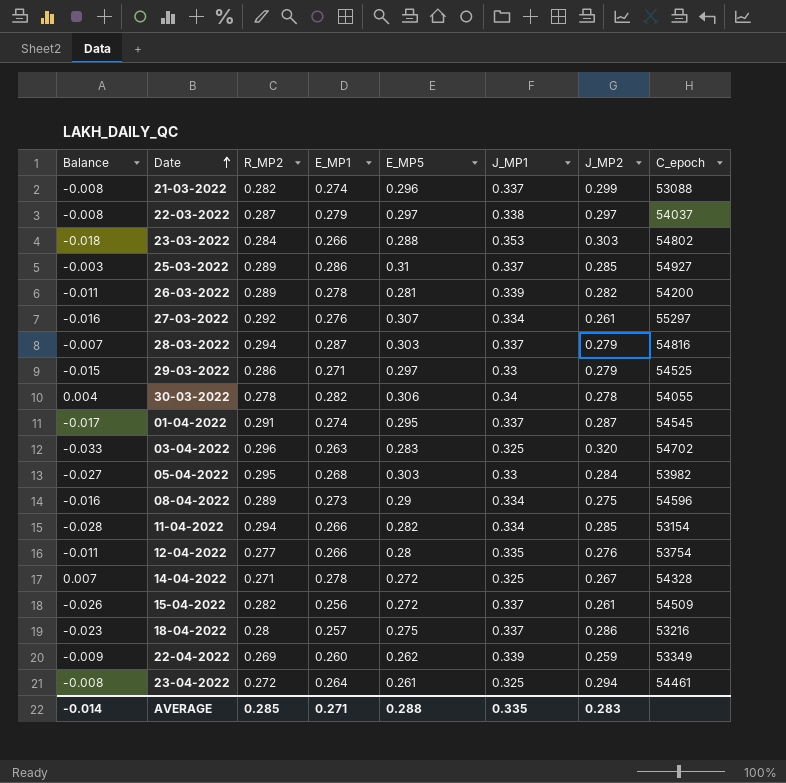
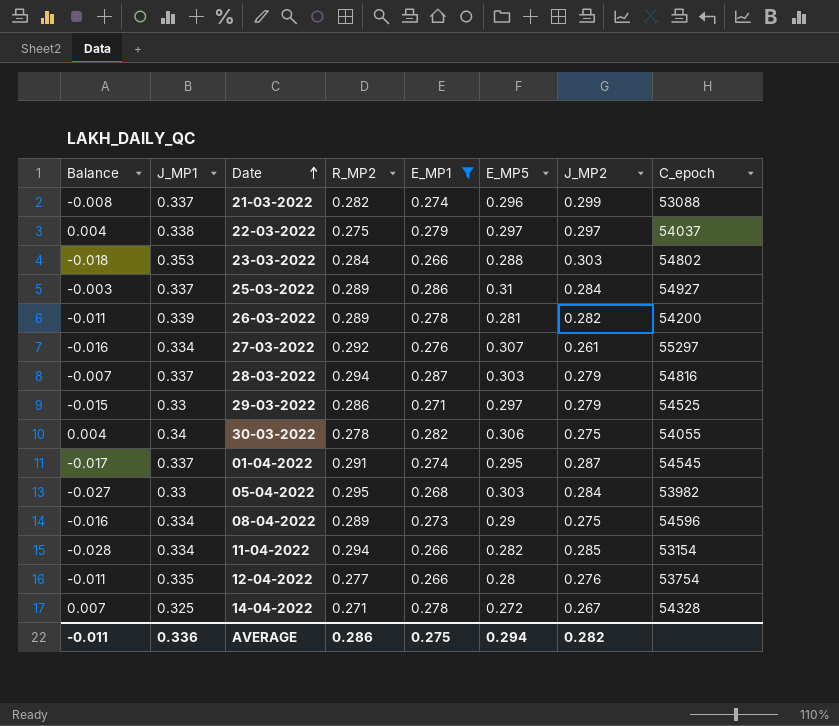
filter: none -> E_MP1 >= 0.266
column J_MP1 | position: 6 -> 2
22-03-2022 | Balance: -0.008 -> 0.004
22-03-2022 | R_MP2: 0.287 -> 0.275
25-03-2022 | J_MP2: 0.285 -> 0.284
30-03-2022 | J_MP2: 0.278 -> 0.275
AVERAGE | Balance: -0.014 -> -0.011
AVERAGE | J_MP1: 0.335 -> 0.336
AVERAGE | R_MP2: 0.285 -> 0.286
AVERAGE | E_MP1: 0.271 -> 0.275
AVERAGE | E_MP5: 0.288 -> 0.294
AVERAGE | J_MP2: 0.283 -> 0.282

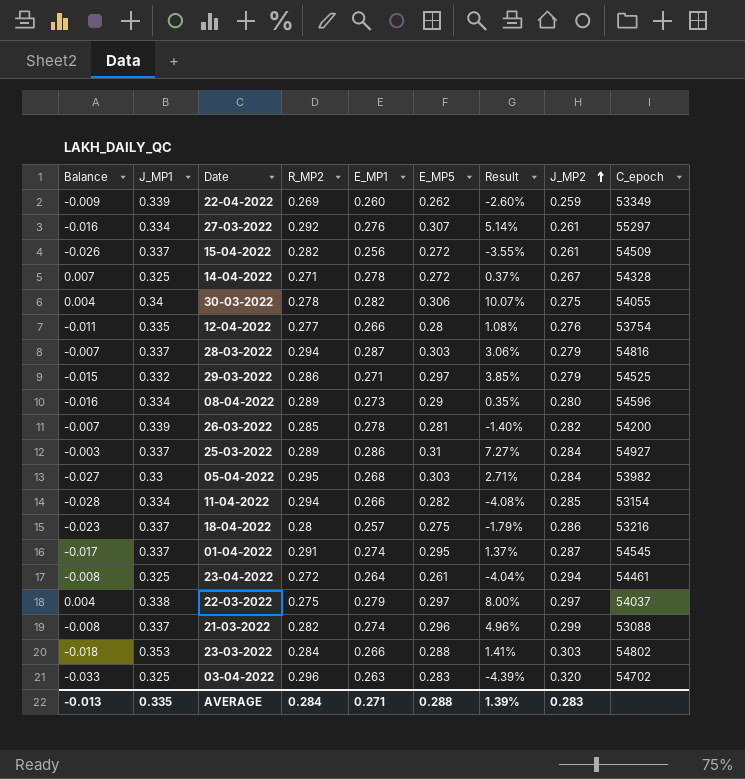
filter: E_MP1 >= 0.266 -> none
row order: Date ascending -> J_MP2 ascending
column Result | formula: none -> ([E_MP5] - [R_MP2]) / [R_MP2]
29-03-2022 | J_MP1: 0.33 -> 0.332
08-04-2022 | J_MP2: 0.275 -> 0.280
26-03-2022 | Balance: -0.011 -> -0.007
26-03-2022 | R_MP2: 0.289 -> 0.285
AVERAGE | Balance: -0.011 -> -0.013
AVERAGE | J_MP1: 0.336 -> 0.335
AVERAGE | R_MP2: 0.286 -> 0.284
AVERAGE | E_MP1: 0.275 -> 0.271
AVERAGE | E_MP5: 0.294 -> 0.288
AVERAGE | J_MP2: 0.282 -> 0.283

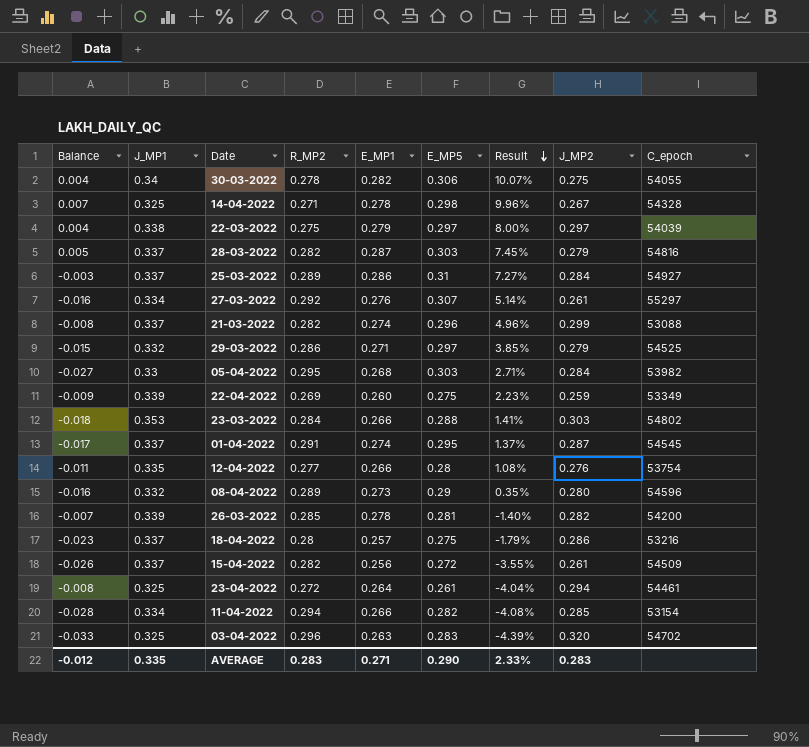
row order: J_MP2 ascending -> Result descending
14-04-2022 | E_MP5: 0.272 -> 0.298
14-04-2022 | Result: 0.37% -> 9.96%
22-03-2022 | C_epoch: 54037 -> 54039
28-03-2022 | Balance: -0.007 -> 0.005
28-03-2022 | R_MP2: 0.294 -> 0.282
28-03-2022 | Result: 3.06% -> 7.45%
22-04-2022 | E_MP5: 0.262 -> 0.275
22-04-2022 | Result: -2.60% -> 2.23%
08-04-2022 | J_MP1: 0.334 -> 0.332
AVERAGE | Balance: -0.013 -> -0.012
AVERAGE | R_MP2: 0.284 -> 0.283
AVERAGE | E_MP5: 0.288 -> 0.290
AVERAGE | Result: 1.39% -> 2.33%

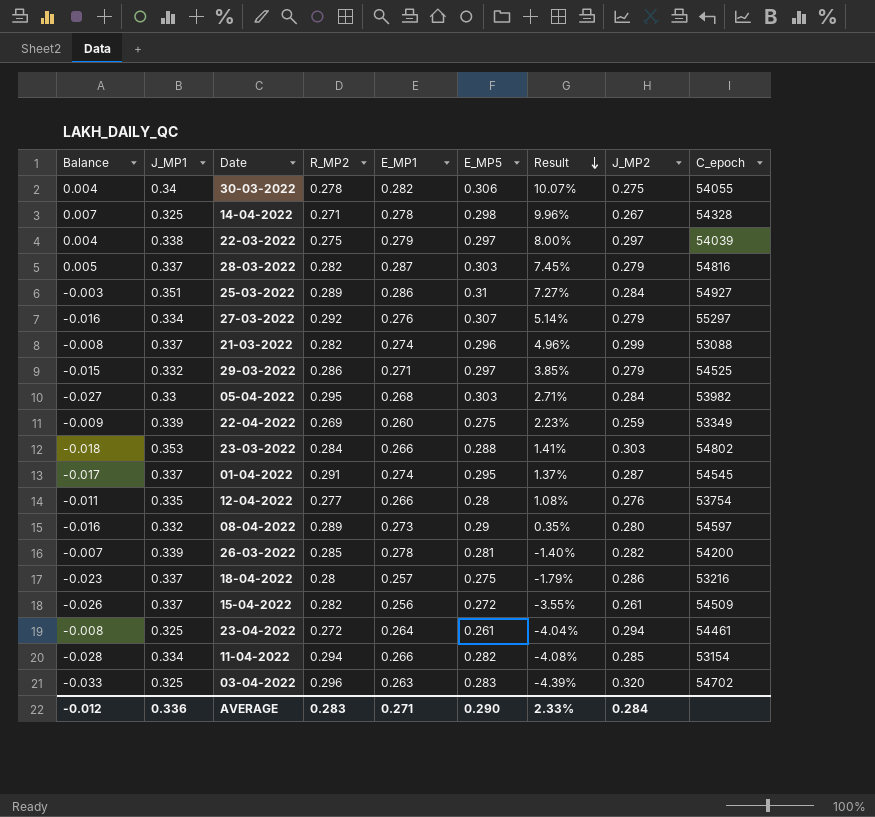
25-03-2022 | J_MP1: 0.337 -> 0.351
27-03-2022 | J_MP2: 0.261 -> 0.279
08-04-2022 | C_epoch: 54596 -> 54597
AVERAGE | J_MP1: 0.335 -> 0.336
AVERAGE | J_MP2: 0.283 -> 0.284

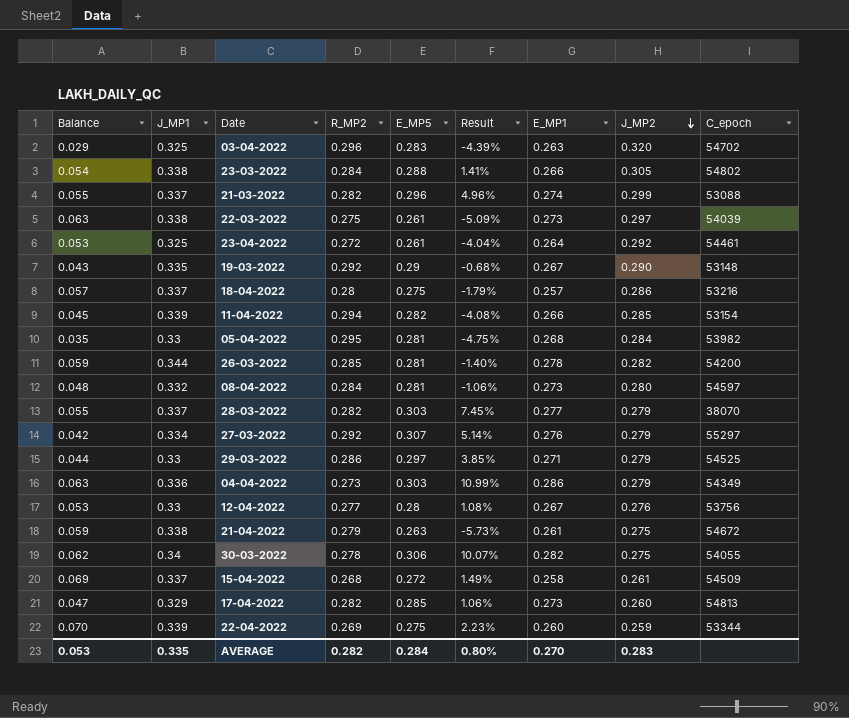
row order: Result descending -> J_MP2 descending
column Balance | formula: [E_MP1] - [R_MP2] -> [J_MP1] - [R_MP2]
column E_MP1 | position: 5 -> 7
row 14-04-2022: 0.007 | 0.325 | 0.271 | 0.278 | 0.298 | 9.96% | 0.267 | 54328 -> none
row 25-03-2022: -0.003 | 0.351 | 0.289 | 0.286 | 0.31 | 7.27% | 0.284 | 54927 -> none
row 01-04-2022: -0.017 | 0.337 | 0.291 | 0.274 | 0.295 | 1.37% | 0.287 | 54545 -> none
23-03-2022 | J_MP1: 0.353 -> 0.338
23-03-2022 | J_MP2: 0.303 -> 0.305
22-03-2022 | E_MP5: 0.297 -> 0.261
22-03-2022 | Result: 8.00% -> -5.09%
22-03-2022 | E_MP1: 0.279 -> 0.273
23-04-2022 | J_MP2: 0.294 -> 0.292
row 19-03-2022: none -> 0.043 | 0.335 | 0.292 | 0.29 | -0.68% | 0.267 | 0.290 | 53148
11-04-2022 | J_MP1: 0.334 -> 0.339
05-04-2022 | E_MP5: 0.303 -> 0.281
05-04-2022 | Result: 2.71% -> -4.75%
26-03-2022 | J_MP1: 0.339 -> 0.344
08-04-2022 | R_MP2: 0.289 -> 0.284
08-04-2022 | E_MP5: 0.29 -> 0.281
08-04-2022 | Result: 0.35% -> -1.06%
28-03-2022 | E_MP1: 0.287 -> 0.277
28-03-2022 | C_epoch: 54816 -> 38070
29-03-2022 | J_MP1: 0.332 -> 0.33
row 04-04-2022: none -> 0.063 | 0.336 | 0.273 | 0.303 | 10.99% | 0.286 | 0.279 | 54349
12-04-2022 | J_MP1: 0.335 -> 0.33
12-04-2022 | E_MP1: 0.266 -> 0.267
12-04-2022 | C_epoch: 53754 -> 53756
row 21-04-2022: none -> 0.059 | 0.338 | 0.279 | 0.263 | -5.73% | 0.261 | 0.275 | 54672
15-04-2022 | R_MP2: 0.282 -> 0.268
15-04-2022 | Result: -3.55% -> 1.49%
15-04-2022 | E_MP1: 0.256 -> 0.258
row 17-04-2022: none -> 0.047 | 0.329 | 0.282 | 0.285 | 1.06% | 0.273 | 0.260 | 54813
22-04-2022 | C_epoch: 53349 -> 53344
AVERAGE | Balance: -0.012 -> 0.053
AVERAGE | J_MP1: 0.336 -> 0.335
AVERAGE | R_MP2: 0.283 -> 0.282
AVERAGE | E_MP5: 0.290 -> 0.284
AVERAGE | Result: 2.33% -> 0.80%
AVERAGE | E_MP1: 0.271 -> 0.270
AVERAGE | J_MP2: 0.284 -> 0.283

